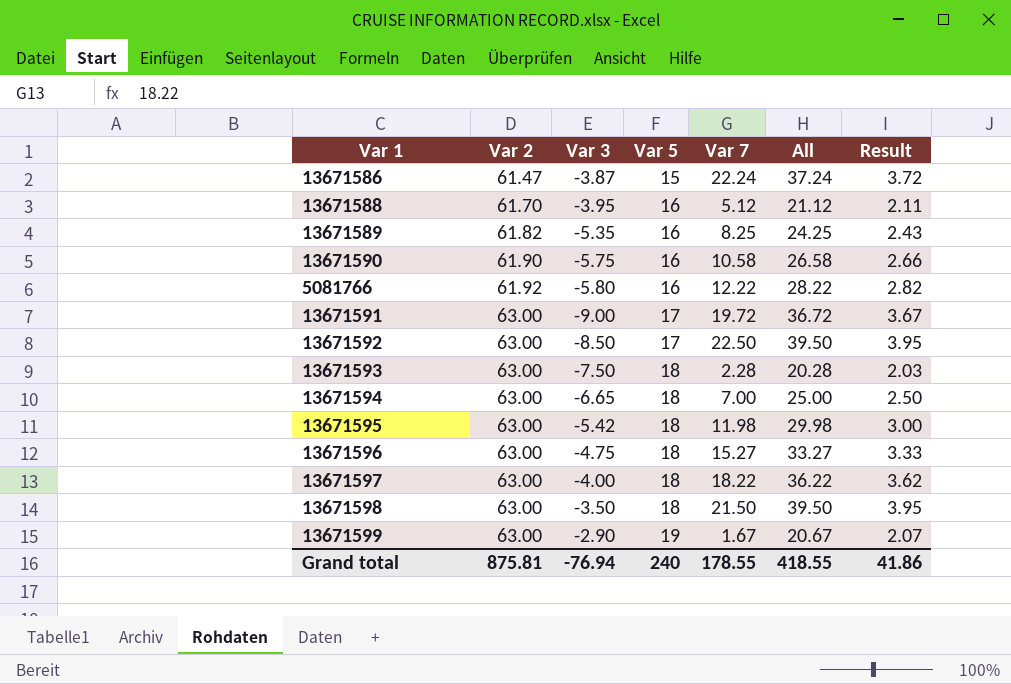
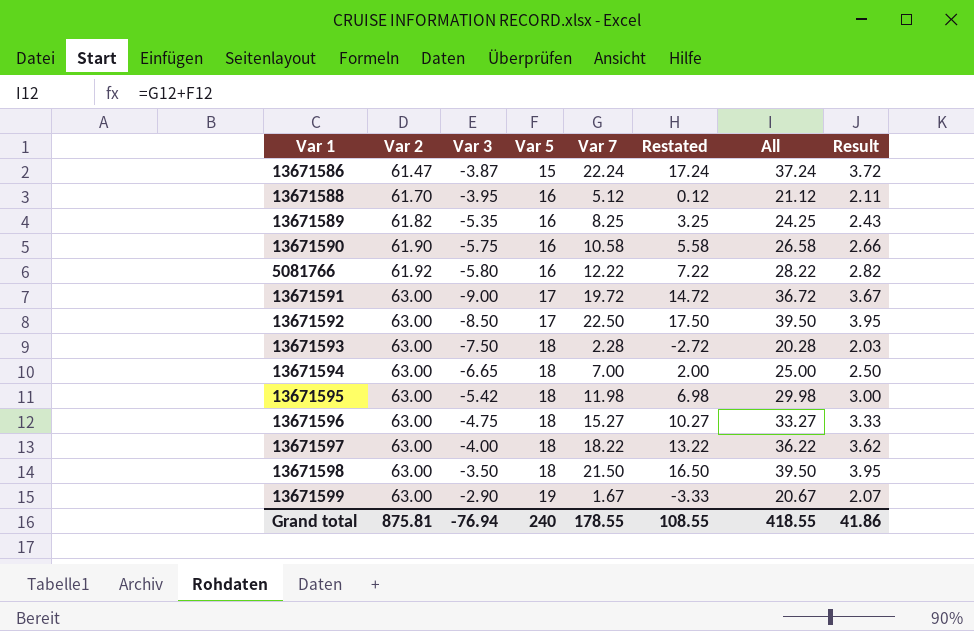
column Restated | formula: none -> [Var 7] - 5

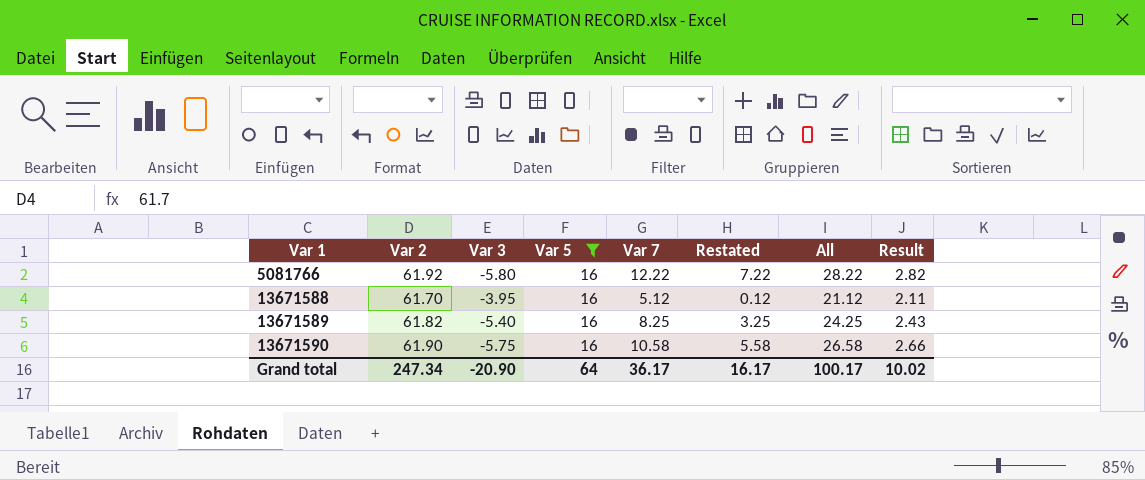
filter: none -> Var 5 = 16
row order: Var 2 ascending -> Var 1 ascending
13671589 | Var 3: -5.35 -> -5.40
Grand total | Var 2: 875.81 -> 247.34
Grand total | Var 3: -76.94 -> -20.90
Grand total | Var 5: 240 -> 64
Grand total | Var 7: 178.55 -> 36.17
Grand total | Restated: 108.55 -> 16.17
Grand total | All: 418.55 -> 100.17
Grand total | Result: 41.86 -> 10.02

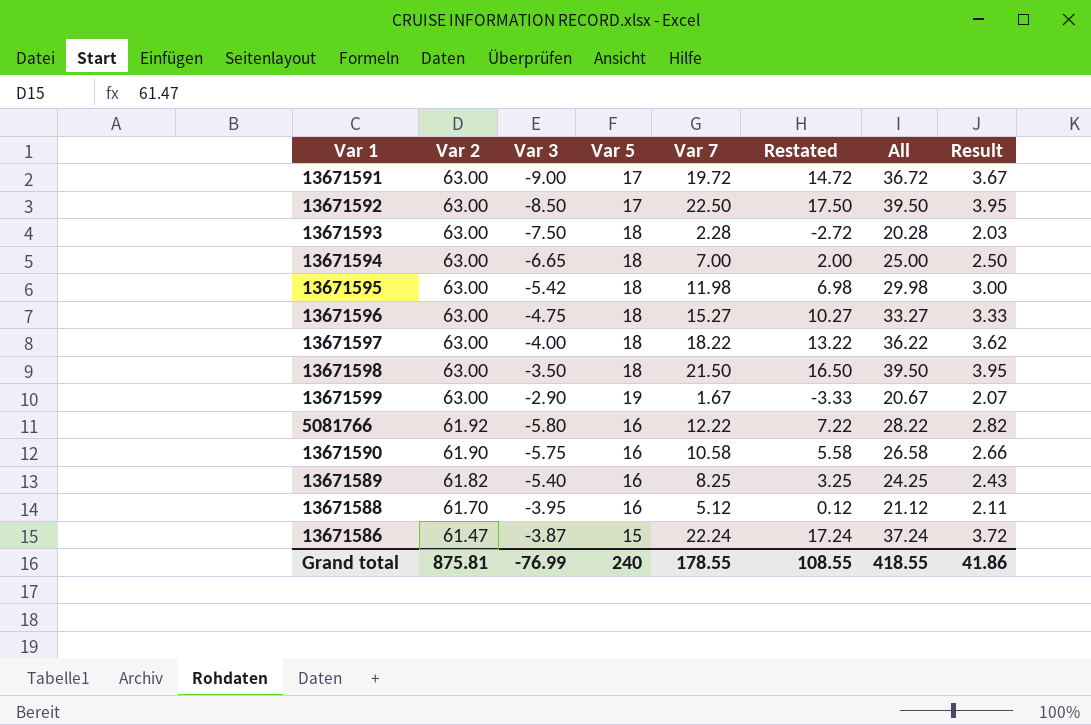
filter: Var 5 = 16 -> none
row order: Var 1 ascending -> Var 2 descending
Grand total | Var 2: 247.34 -> 875.81
Grand total | Var 3: -20.90 -> -76.99
Grand total | Var 5: 64 -> 240
Grand total | Var 7: 36.17 -> 178.55
Grand total | Restated: 16.17 -> 108.55
Grand total | All: 100.17 -> 418.55
Grand total | Result: 10.02 -> 41.86

